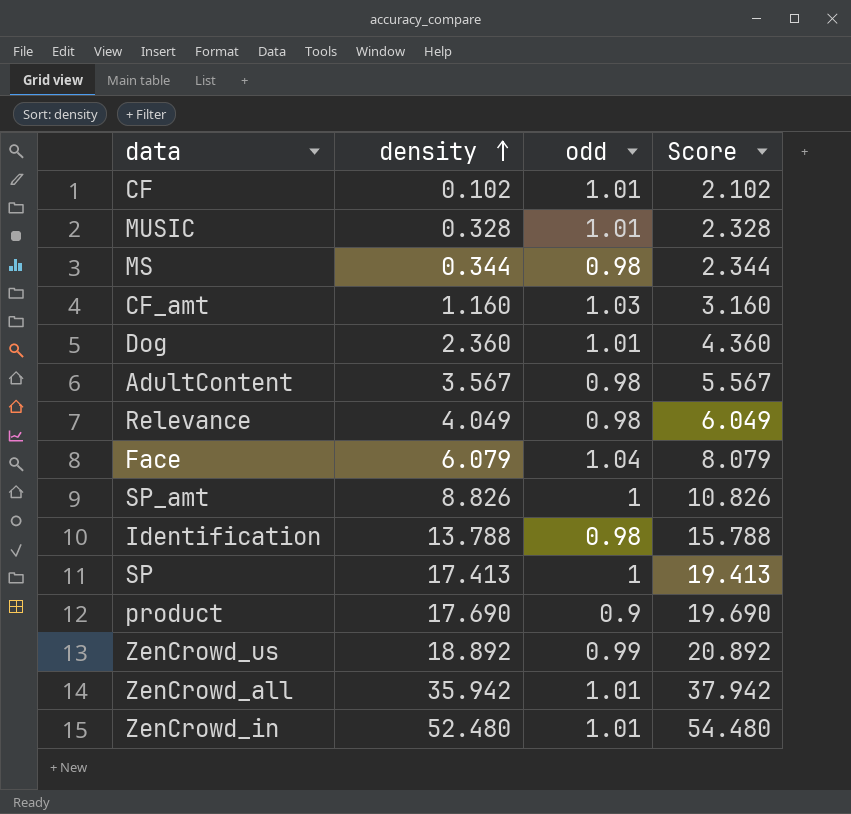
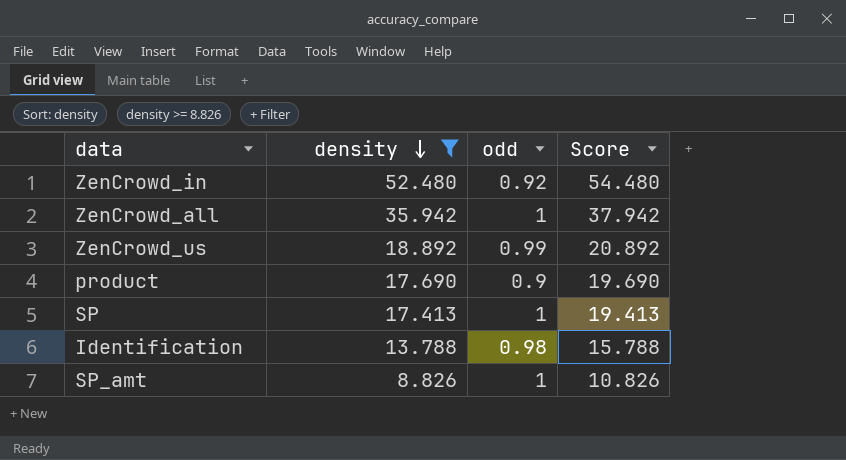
filter: none -> density >= 8.826
row order: density ascending -> density descending
ZenCrowd_in | odd: 1.01 -> 0.92
ZenCrowd_all | odd: 1.01 -> 1

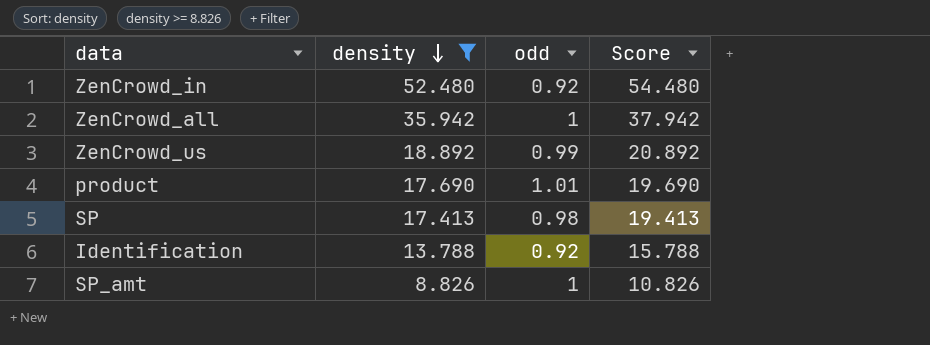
product | odd: 0.9 -> 1.01
SP | odd: 1 -> 0.98
Identification | odd: 0.98 -> 0.92

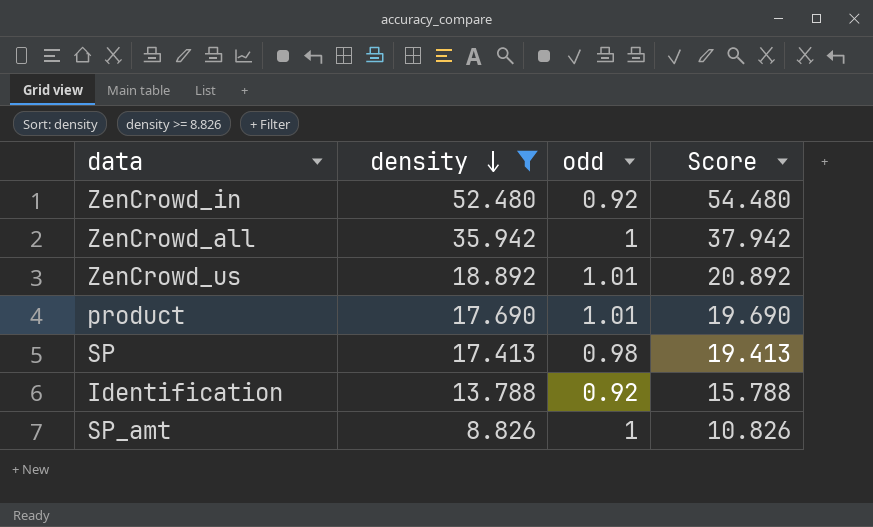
ZenCrowd_us | odd: 0.99 -> 1.01

